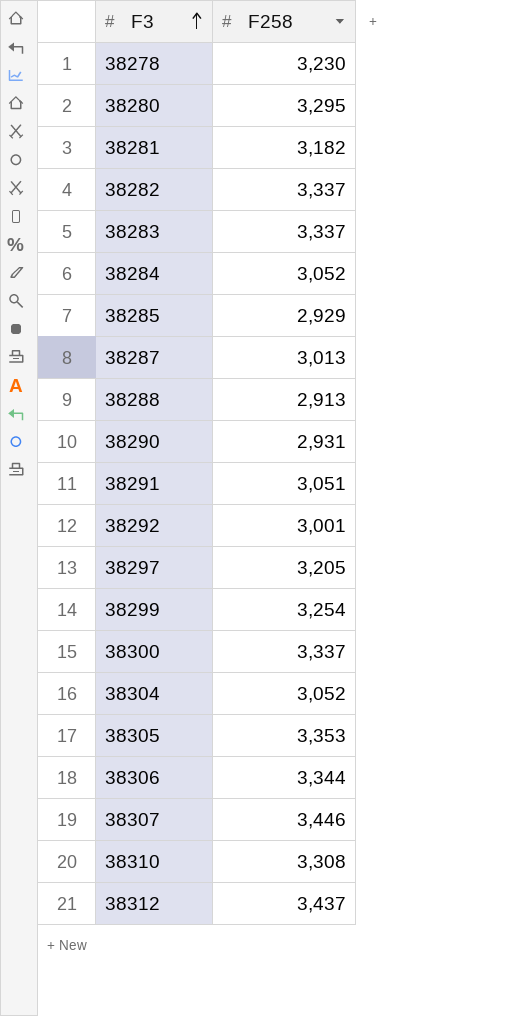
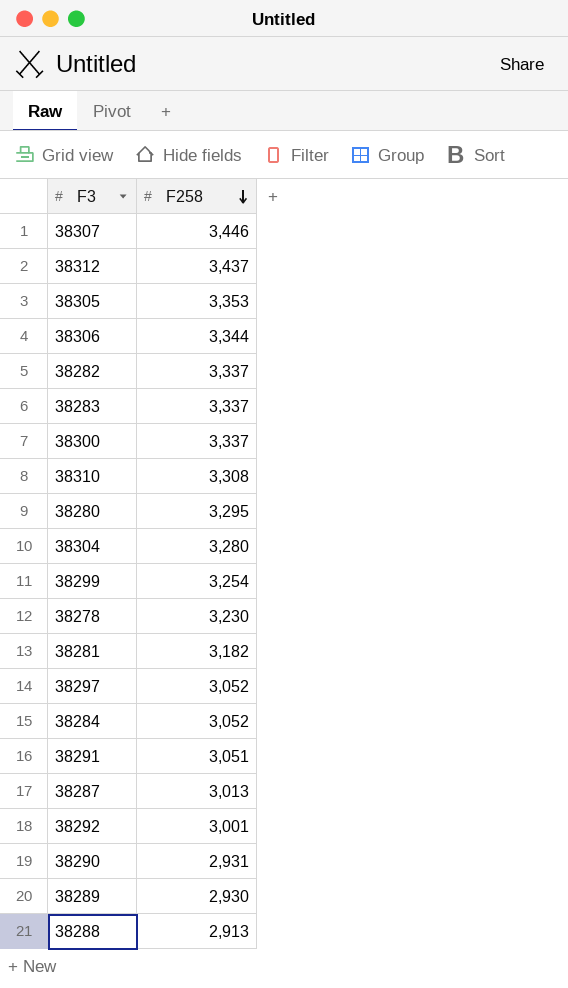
row order: F3 ascending -> F258 descending
row 38285: 2,929 -> none
38304 | F258: 3,052 -> 3,280
38297 | F258: 3,205 -> 3,052
row 38289: none -> 2,930

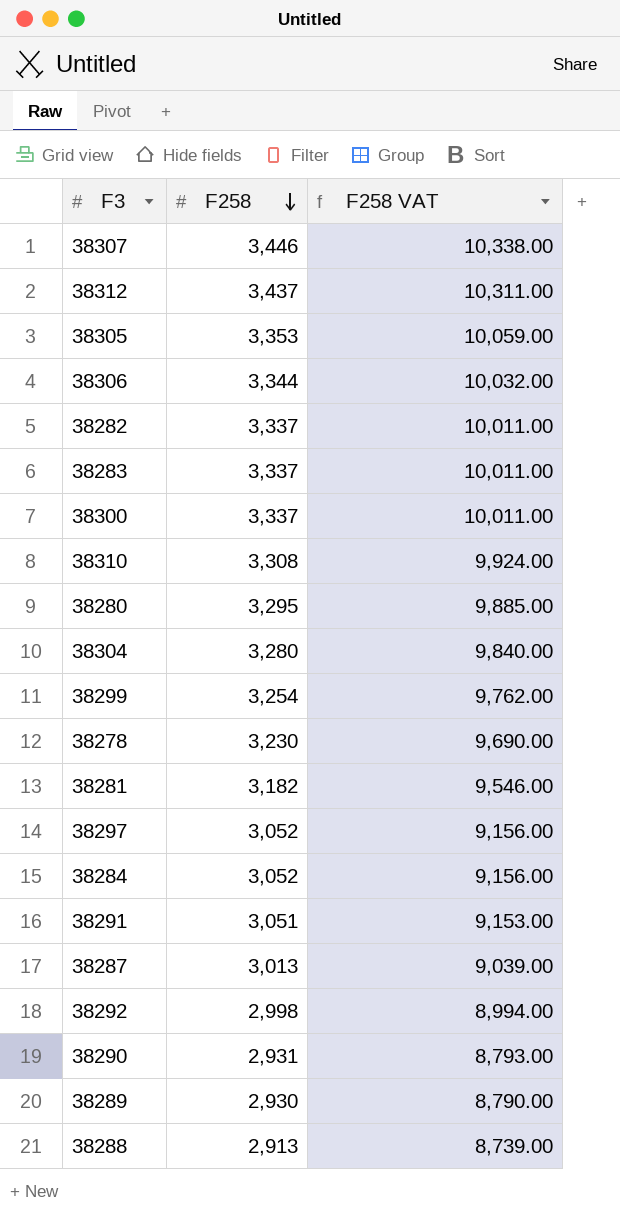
column F258 VAT | formula: none -> [F258] * 3
38292 | F258: 3,001 -> 2,998

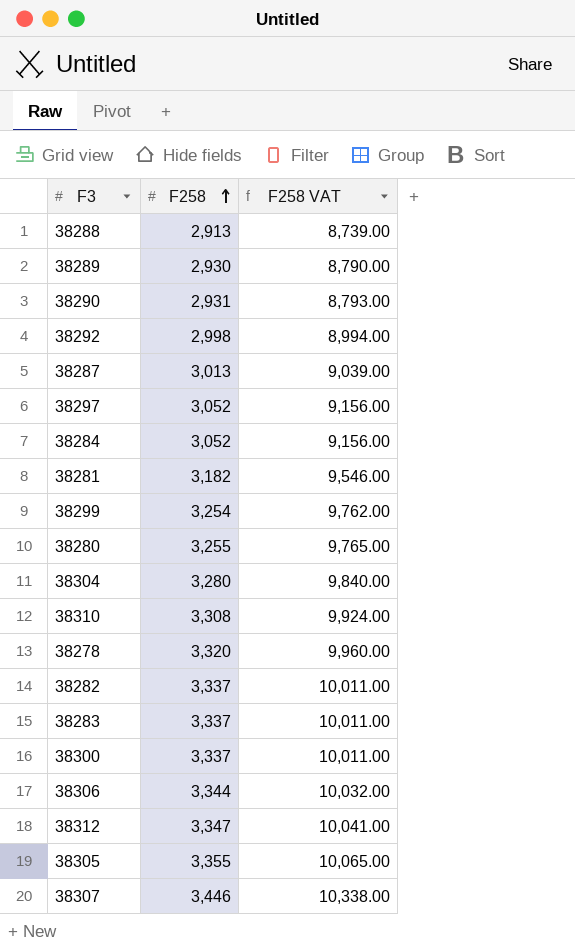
row order: F258 descending -> F258 ascending
row 38291: 3,051 | 9,153.00 -> none
38280 | F258: 3,295 -> 3,255
38280 | F258 VAT: 9,885.00 -> 9,765.00
38278 | F258: 3,230 -> 3,320
38278 | F258 VAT: 9,690.00 -> 9,960.00
38312 | F258: 3,437 -> 3,347
38312 | F258 VAT: 10,311.00 -> 10,041.00
38305 | F258: 3,353 -> 3,355
38305 | F258 VAT: 10,059.00 -> 10,065.00

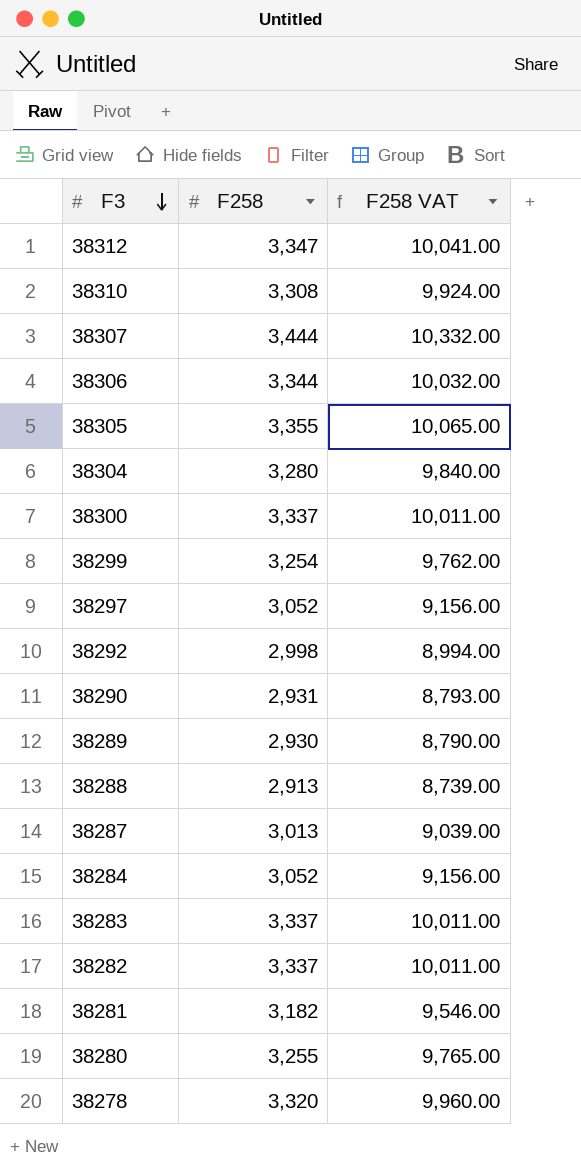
row order: F258 ascending -> F3 descending
38307 | F258: 3,446 -> 3,444
38307 | F258 VAT: 10,338.00 -> 10,332.00

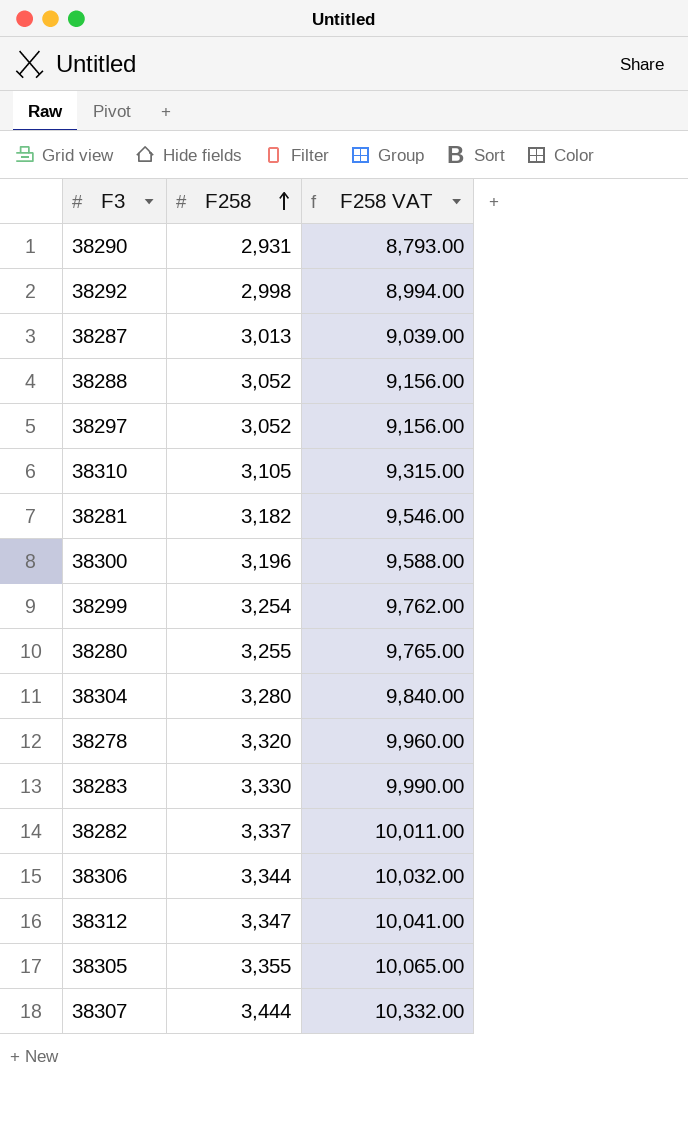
row order: F3 descending -> F258 ascending
row 38289: 2,930 | 8,790.00 -> none
row 38284: 3,052 | 9,156.00 -> none
38288 | F258: 2,913 -> 3,052
38288 | F258 VAT: 8,739.00 -> 9,156.00
38310 | F258: 3,308 -> 3,105
38310 | F258 VAT: 9,924.00 -> 9,315.00
38300 | F258: 3,337 -> 3,196
38300 | F258 VAT: 10,011.00 -> 9,588.00
38283 | F258: 3,337 -> 3,330
38283 | F258 VAT: 10,011.00 -> 9,990.00

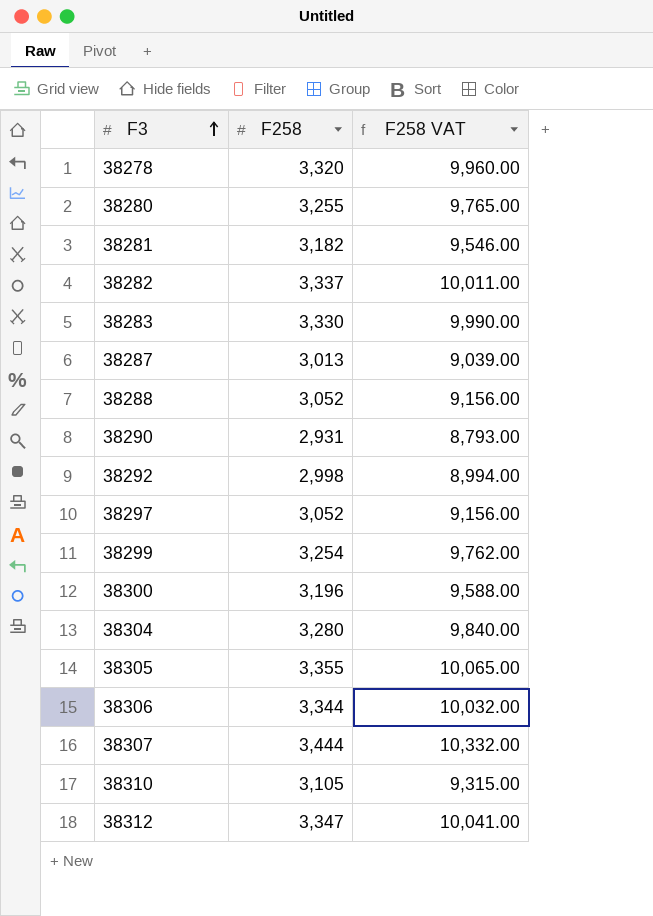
row order: F258 ascending -> F3 ascending

